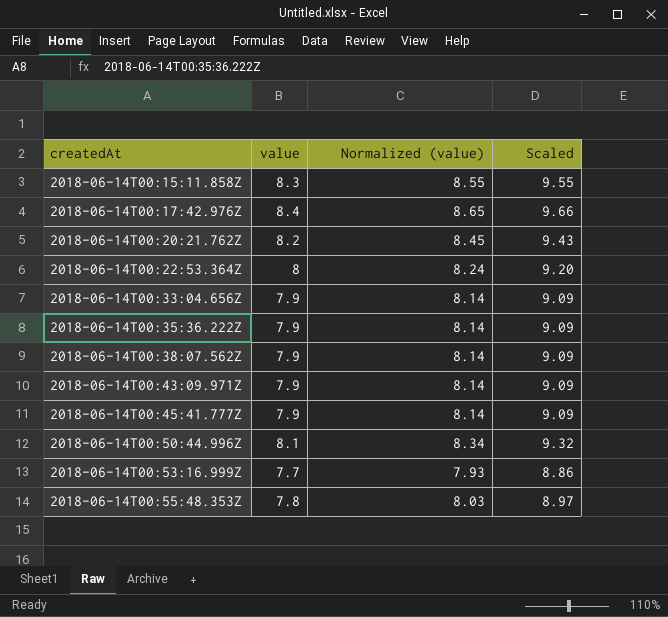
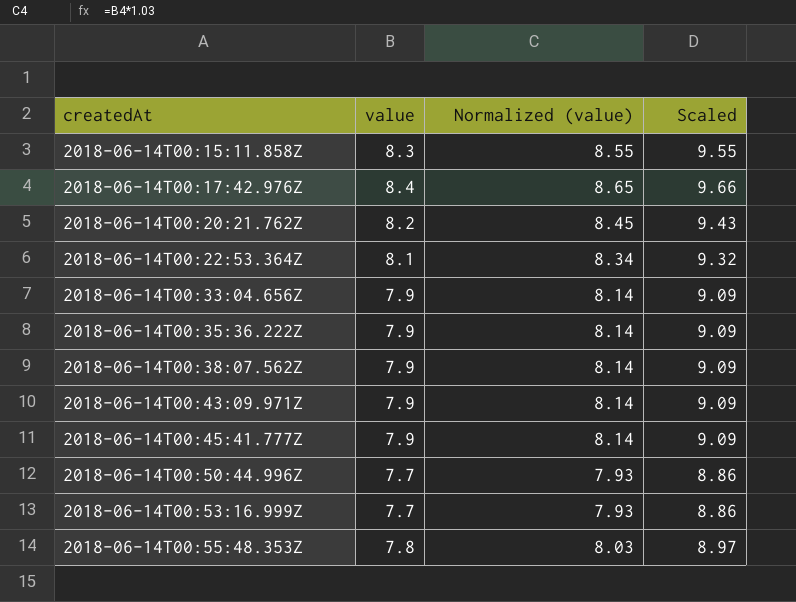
2018-06-14T00:22:53.364Z | value: 8 -> 8.1
2018-06-14T00:22:53.364Z | Normalized (value): 8.24 -> 8.34
2018-06-14T00:22:53.364Z | Scaled: 9.20 -> 9.32
2018-06-14T00:50:44.996Z | value: 8.1 -> 7.7
2018-06-14T00:50:44.996Z | Normalized (value): 8.34 -> 7.93
2018-06-14T00:50:44.996Z | Scaled: 9.32 -> 8.86

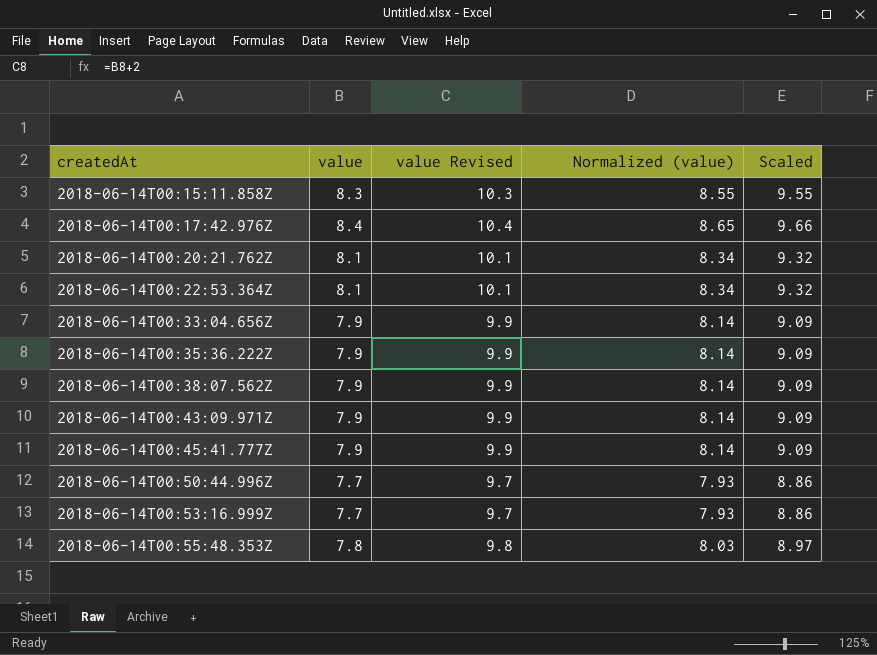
column value Revised | formula: none -> [value] + 2
2018-06-14T00:20:21.762Z | value: 8.2 -> 8.1
2018-06-14T00:20:21.762Z | Normalized (value): 8.45 -> 8.34
2018-06-14T00:20:21.762Z | Scaled: 9.43 -> 9.32

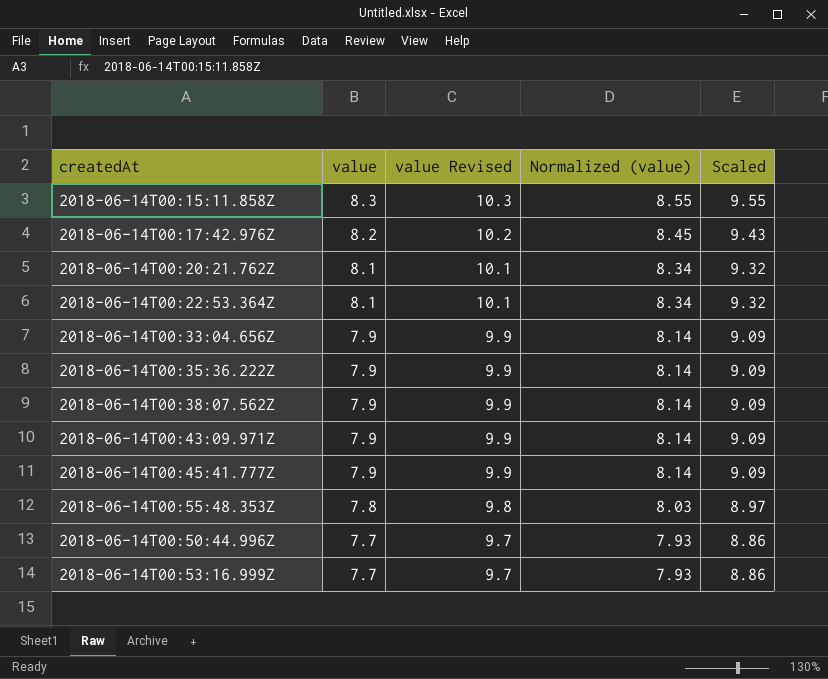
row order: createdAt ascending -> value descending
2018-06-14T00:17:42.976Z | value: 8.4 -> 8.2
2018-06-14T00:17:42.976Z | value Revised: 10.4 -> 10.2
2018-06-14T00:17:42.976Z | Normalized (value): 8.65 -> 8.45
2018-06-14T00:17:42.976Z | Scaled: 9.66 -> 9.43

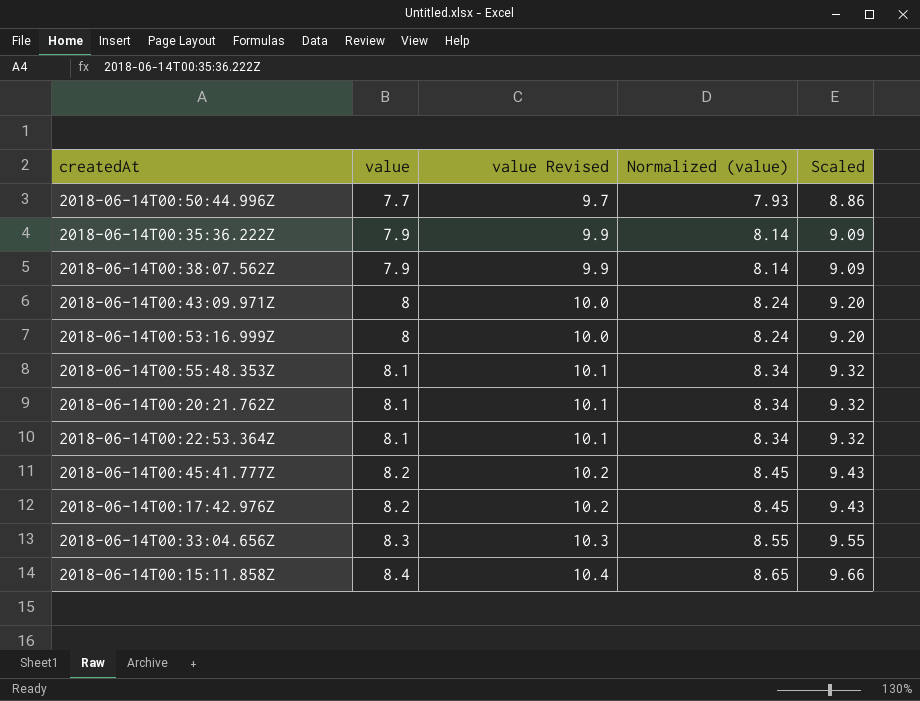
row order: value descending -> value ascending
2018-06-14T00:43:09.971Z | value: 7.9 -> 8
2018-06-14T00:43:09.971Z | value Revised: 9.9 -> 10.0
2018-06-14T00:43:09.971Z | Normalized (value): 8.14 -> 8.24
2018-06-14T00:43:09.971Z | Scaled: 9.09 -> 9.20
2018-06-14T00:53:16.999Z | value: 7.7 -> 8
2018-06-14T00:53:16.999Z | value Revised: 9.7 -> 10.0
2018-06-14T00:53:16.999Z | Normalized (value): 7.93 -> 8.24
2018-06-14T00:53:16.999Z | Scaled: 8.86 -> 9.20
2018-06-14T00:55:48.353Z | value: 7.8 -> 8.1
2018-06-14T00:55:48.353Z | value Revised: 9.8 -> 10.1
2018-06-14T00:55:48.353Z | Normalized (value): 8.03 -> 8.34
2018-06-14T00:55:48.353Z | Scaled: 8.97 -> 9.32
2018-06-14T00:45:41.777Z | value: 7.9 -> 8.2
2018-06-14T00:45:41.777Z | value Revised: 9.9 -> 10.2
2018-06-14T00:45:41.777Z | Normalized (value): 8.14 -> 8.45
2018-06-14T00:45:41.777Z | Scaled: 9.09 -> 9.43
2018-06-14T00:33:04.656Z | value: 7.9 -> 8.3
2018-06-14T00:33:04.656Z | value Revised: 9.9 -> 10.3
2018-06-14T00:33:04.656Z | Normalized (value): 8.14 -> 8.55
2018-06-14T00:33:04.656Z | Scaled: 9.09 -> 9.55
2018-06-14T00:15:11.858Z | value: 8.3 -> 8.4
2018-06-14T00:15:11.858Z | value Revised: 10.3 -> 10.4
2018-06-14T00:15:11.858Z | Normalized (value): 8.55 -> 8.65
2018-06-14T00:15:11.858Z | Scaled: 9.55 -> 9.66

